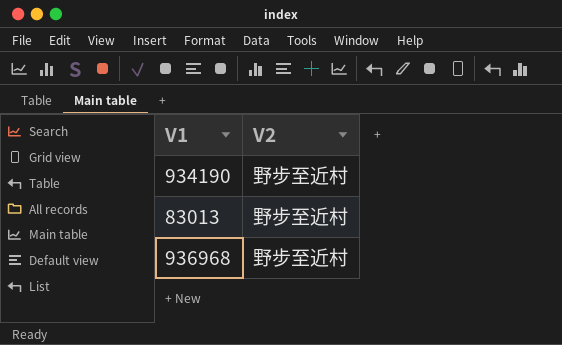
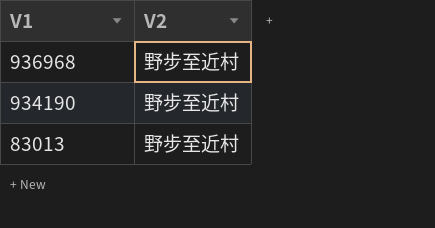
row order: none -> V1 descending

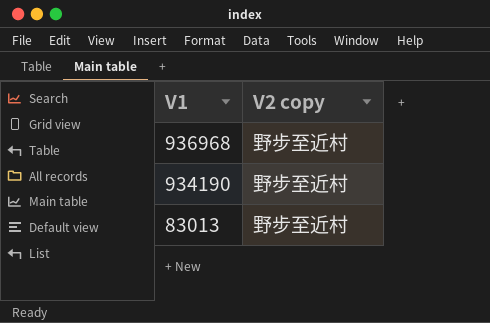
column name: V2 -> V2 copy

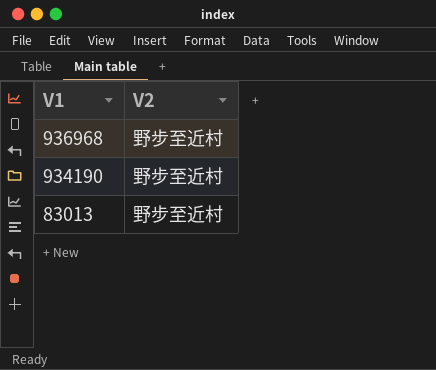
column name: V2 copy -> V2

